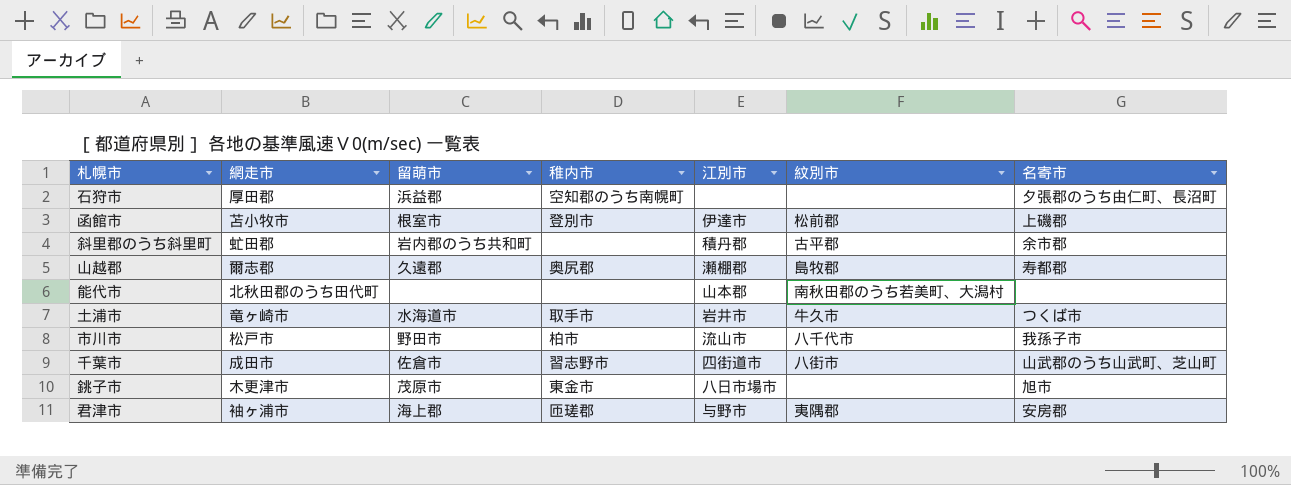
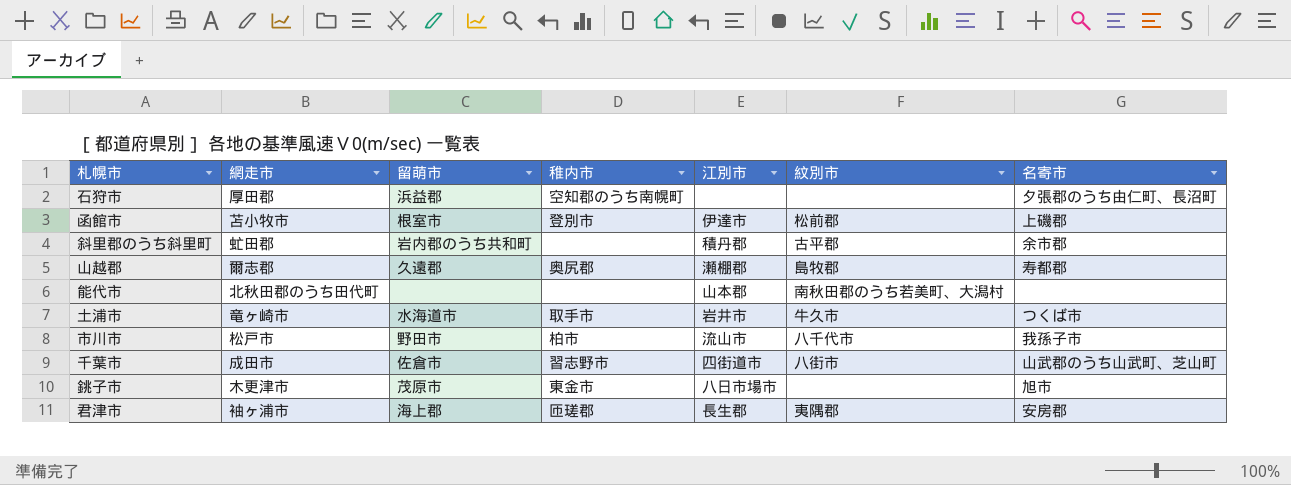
君津市 | 江別市: 与野市 -> 長生郡

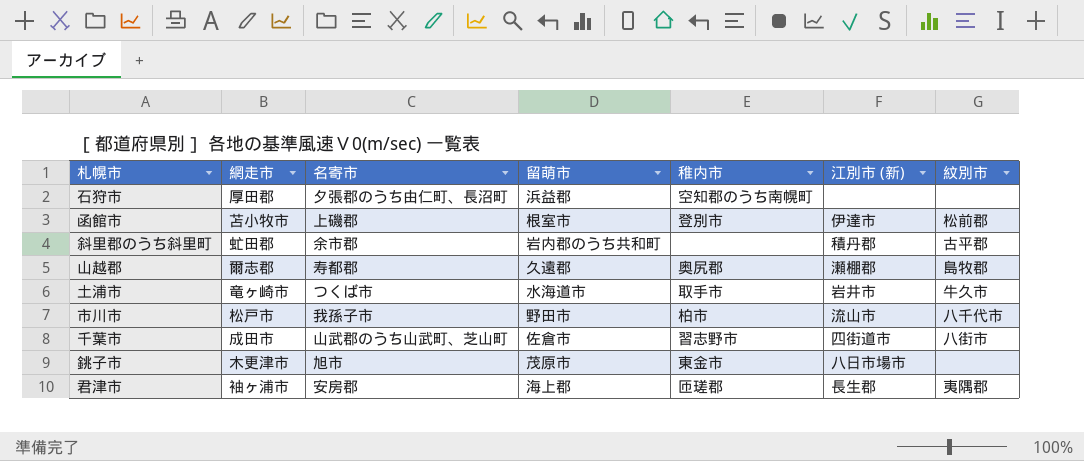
column 名寄市 | position: 7 -> 3
column name: 江別市 -> 江別市 (新)
row 能代市: 北秋田郡のうち田代町 | none | none | 山本郡 | 南秋田郡のうち若美町、大潟村 | none -> none

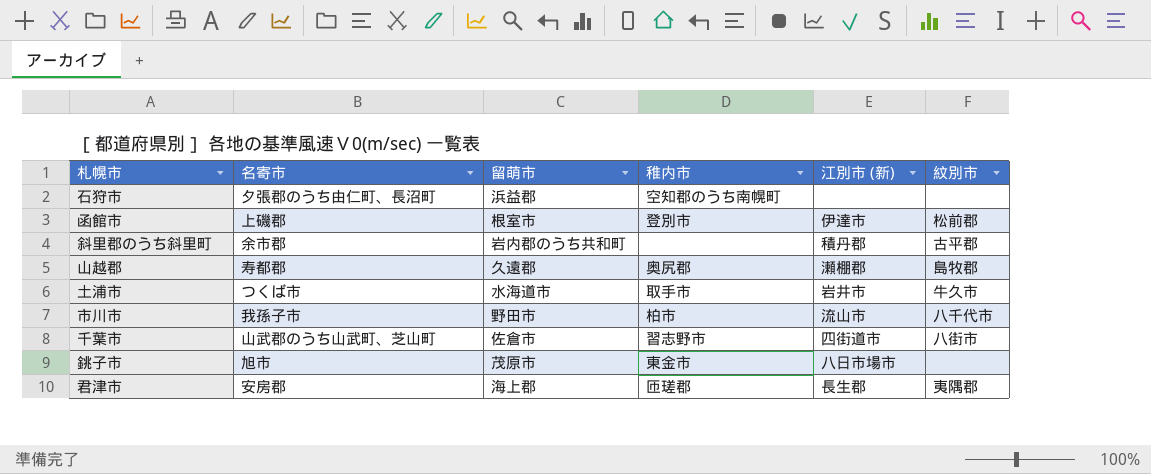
column 網走市 | position: 2 -> none

